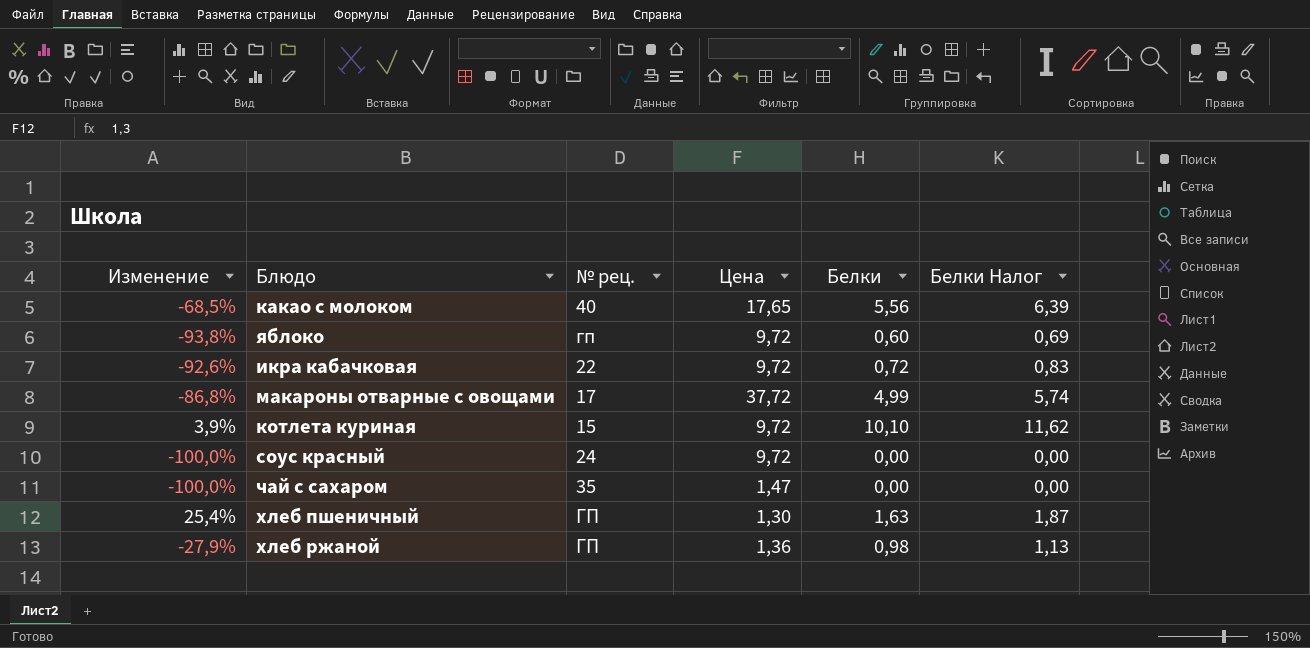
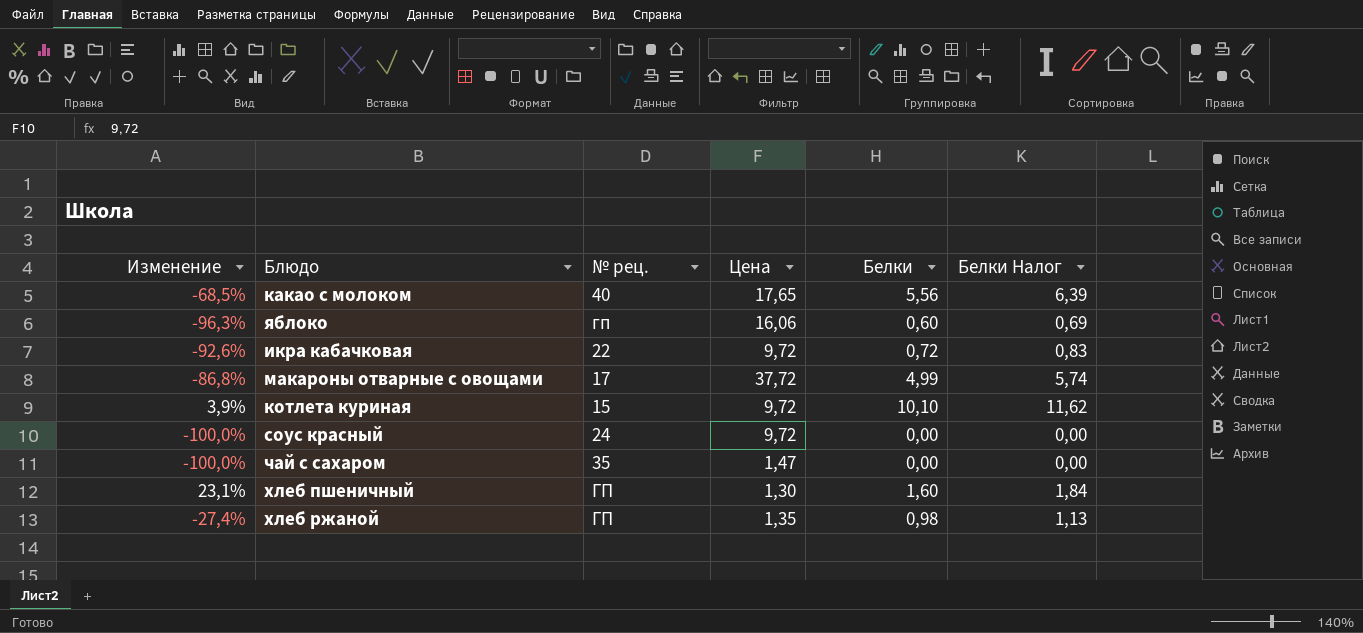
яблоко | Изменение: -93,8% -> -96,3%
яблоко | Цена: 9,72 -> 16,06
хлеб пшеничный | Изменение: 25,4% -> 23,1%
хлеб пшеничный | Белки: 1,63 -> 1,60
хлеб пшеничный | Белки Налог: 1,87 -> 1,84
хлеб ржаной | Изменение: -27,9% -> -27,4%
хлеб ржаной | Цена: 1,36 -> 1,35

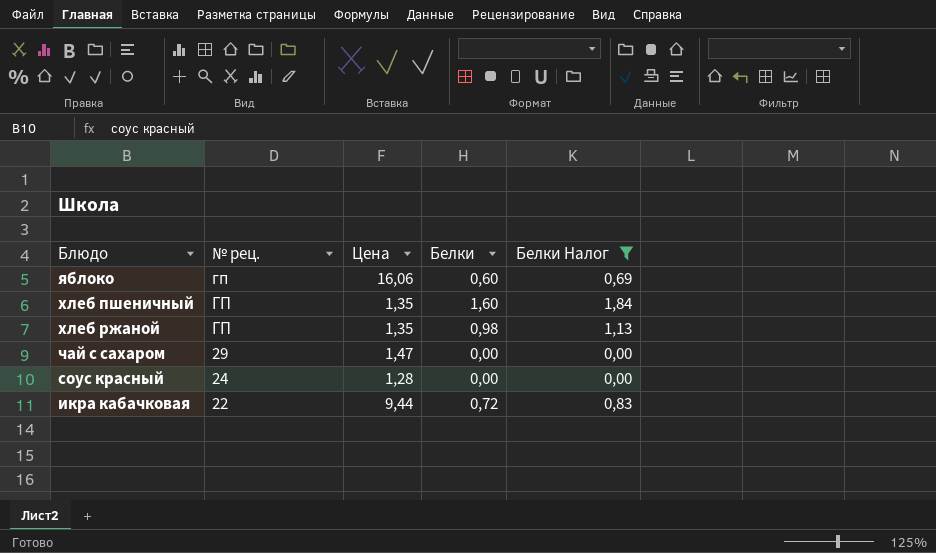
filter: none -> Белки Налог <= 1,84
row order: none -> № рец. descending
column Изменение | formula: ([Белки] - [Цена]) / [Цена] -> none
хлеб пшеничный | Цена: 1,30 -> 1,35
чай с сахаром | № рец.: 35 -> 29
соус красный | Цена: 9,72 -> 1,28
икра кабачковая | Цена: 9,72 -> 9,44

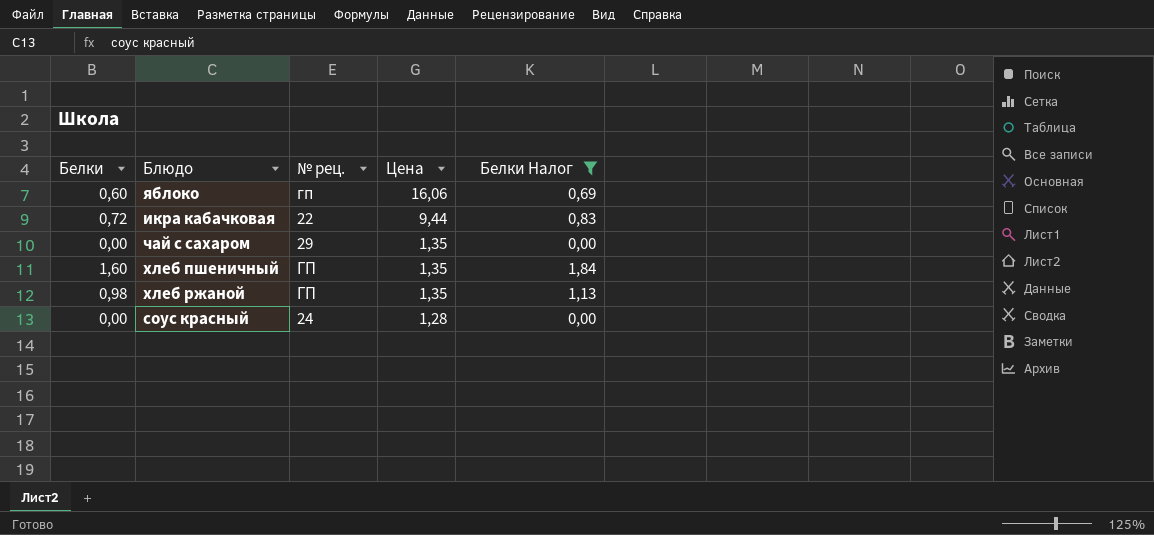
row order: № рец. descending -> Цена descending
column Белки | position: 4 -> 1
чай с сахаром | Цена: 1,47 -> 1,35

